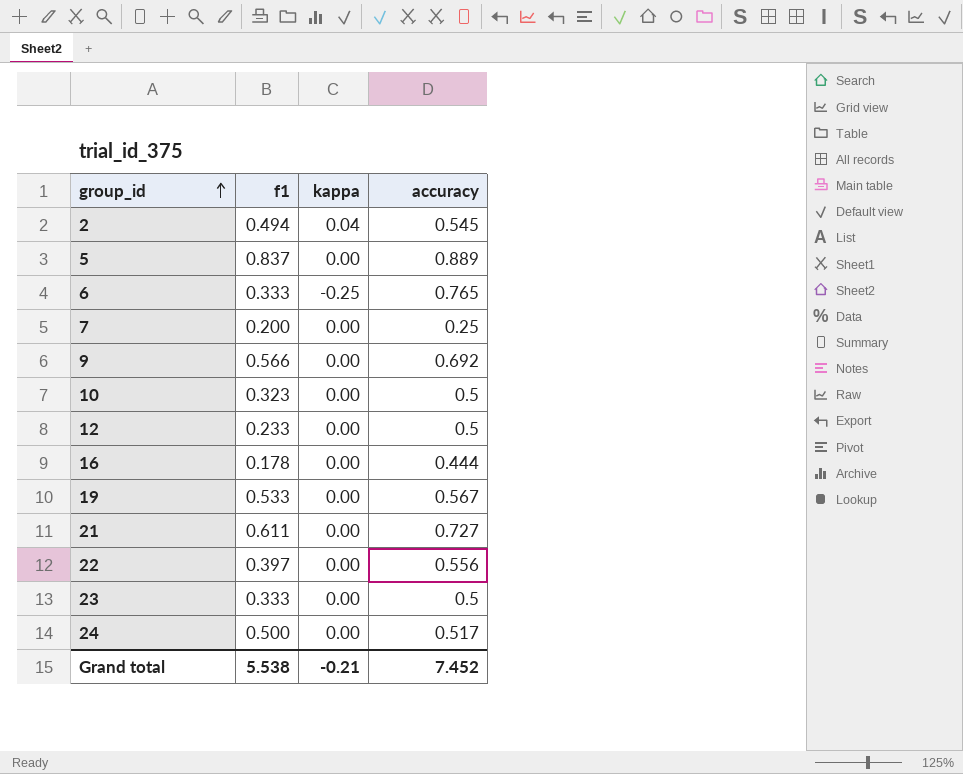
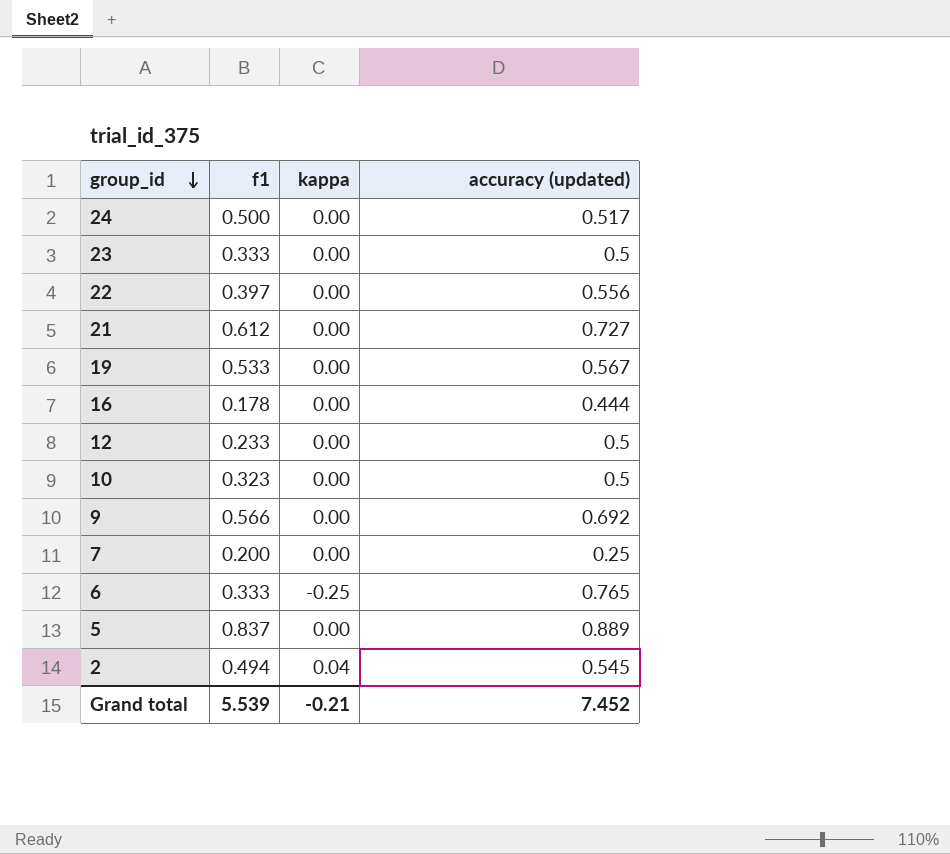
row order: group_id ascending -> group_id descending
column name: accuracy -> accuracy (updated)
21 | f1: 0.611 -> 0.612
Grand total | f1: 5.538 -> 5.539

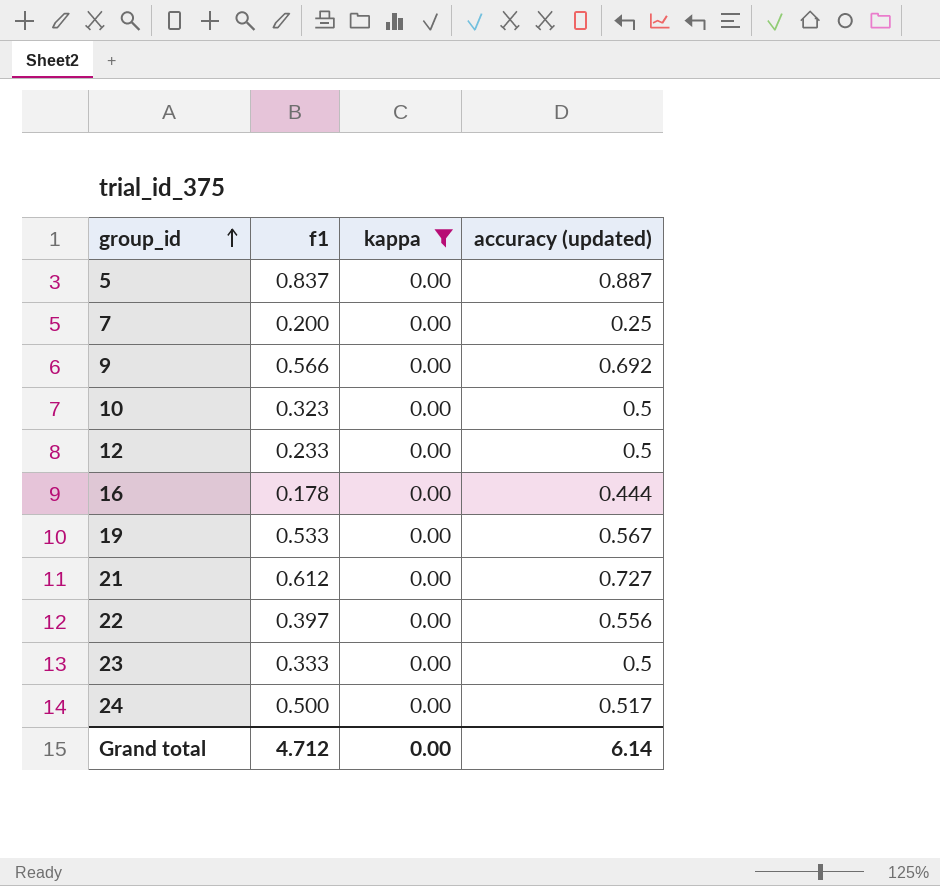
filter: none -> kappa = 0.00
row order: group_id descending -> group_id ascending
5 | accuracy (updated): 0.889 -> 0.887
Grand total | f1: 5.539 -> 4.712
Grand total | kappa: -0.21 -> 0.00
Grand total | accuracy (updated): 7.452 -> 6.14

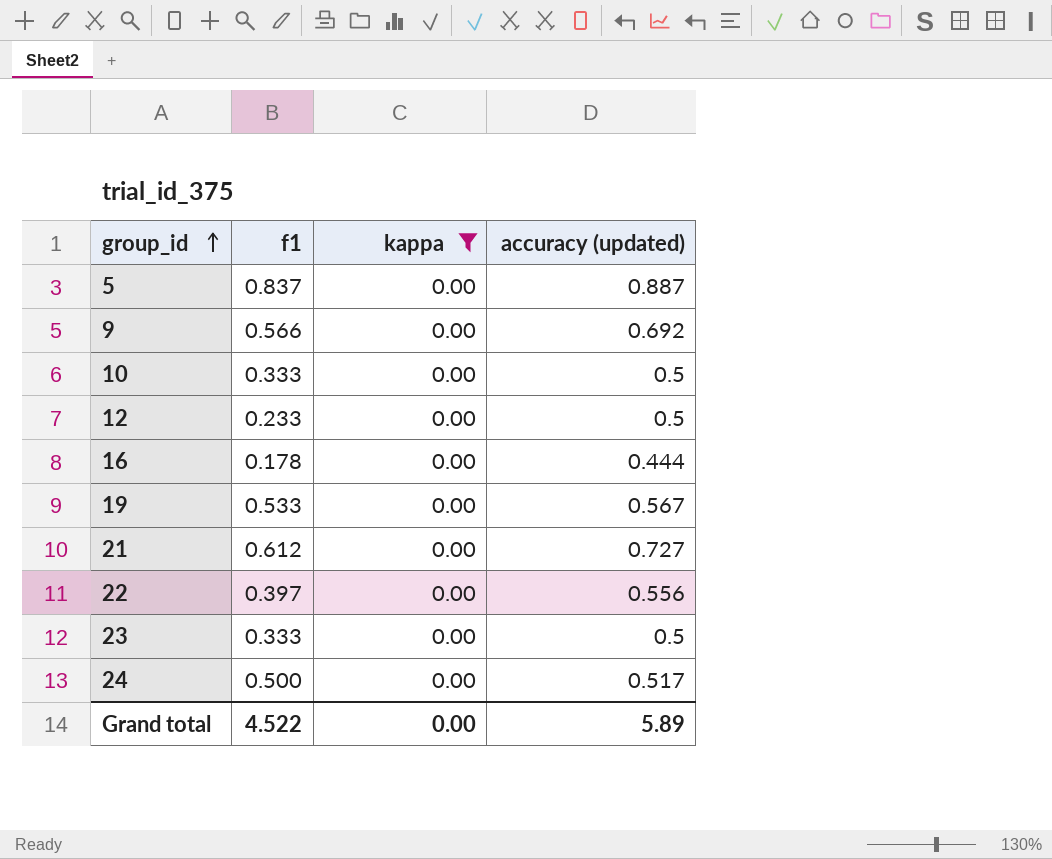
row 7: 0.200 | 0.00 | 0.25 -> none
10 | f1: 0.323 -> 0.333
Grand total | f1: 4.712 -> 4.522
Grand total | accuracy (updated): 6.14 -> 5.89

